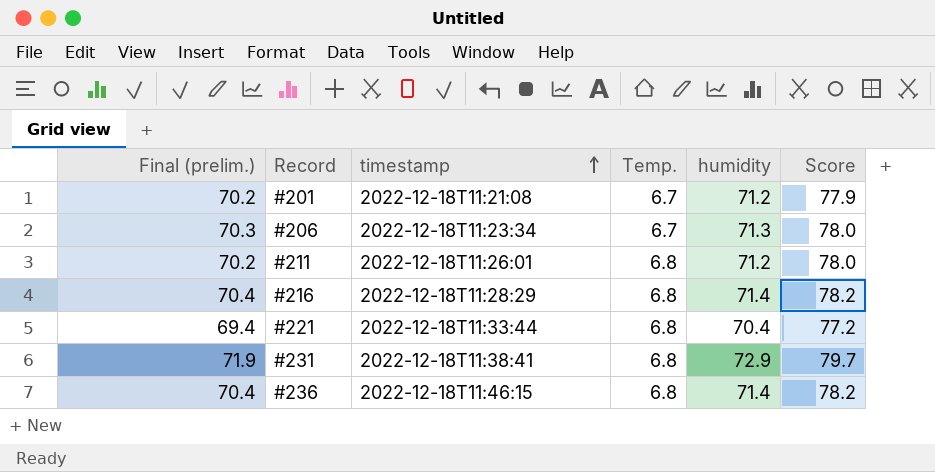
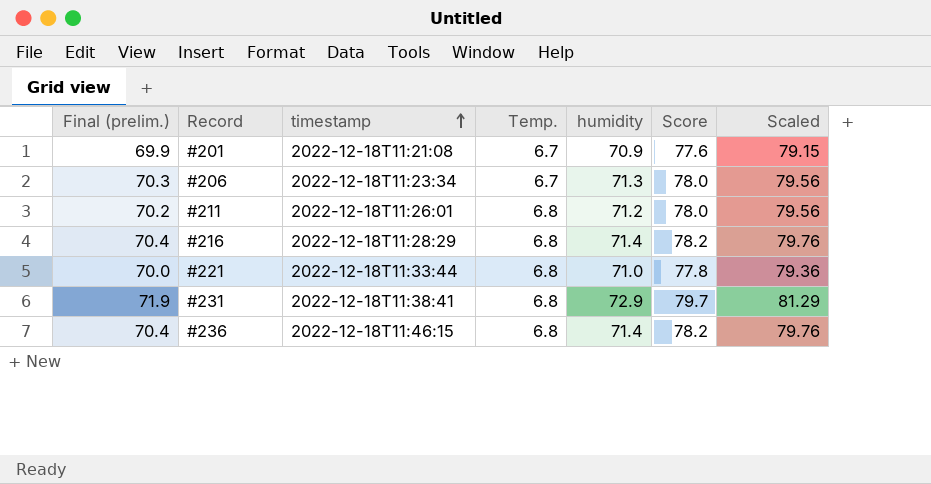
column Scaled | formula: none -> [Score] * 1.02
#201 | Final (prelim.): 70.2 -> 69.9
#201 | humidity: 71.2 -> 70.9
#201 | Score: 77.9 -> 77.6
#221 | Final (prelim.): 69.4 -> 70.0
#221 | humidity: 70.4 -> 71.0
#221 | Score: 77.2 -> 77.8

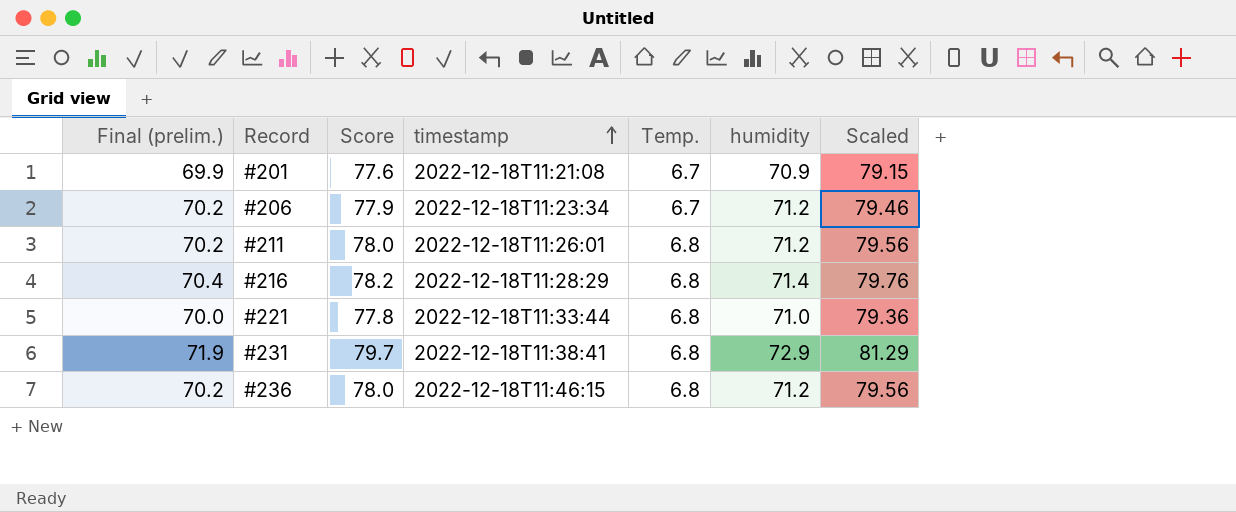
column Score | position: 6 -> 3
#206 | Final (prelim.): 70.3 -> 70.2
#206 | Score: 78.0 -> 77.9
#206 | humidity: 71.3 -> 71.2
#206 | Scaled: 79.56 -> 79.46
#236 | Final (prelim.): 70.4 -> 70.2
#236 | Score: 78.2 -> 78.0
#236 | humidity: 71.4 -> 71.2
#236 | Scaled: 79.76 -> 79.56

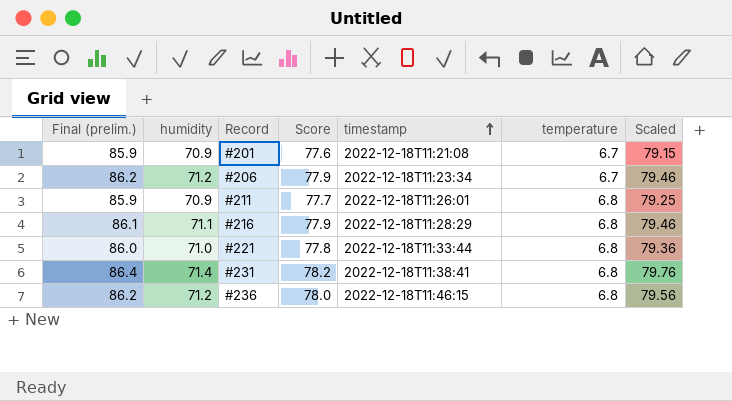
column Final (prelim.) | formula: [humidity] - 1 -> [humidity] + 15
column humidity | position: 6 -> 2
column name: Temp. -> temperature
#211 | humidity: 71.2 -> 70.9
#211 | Score: 78.0 -> 77.7
#211 | Scaled: 79.56 -> 79.25
#216 | humidity: 71.4 -> 71.1
#216 | Score: 78.2 -> 77.9
#216 | Scaled: 79.76 -> 79.46
#231 | humidity: 72.9 -> 71.4
#231 | Score: 79.7 -> 78.2
#231 | Scaled: 81.29 -> 79.76

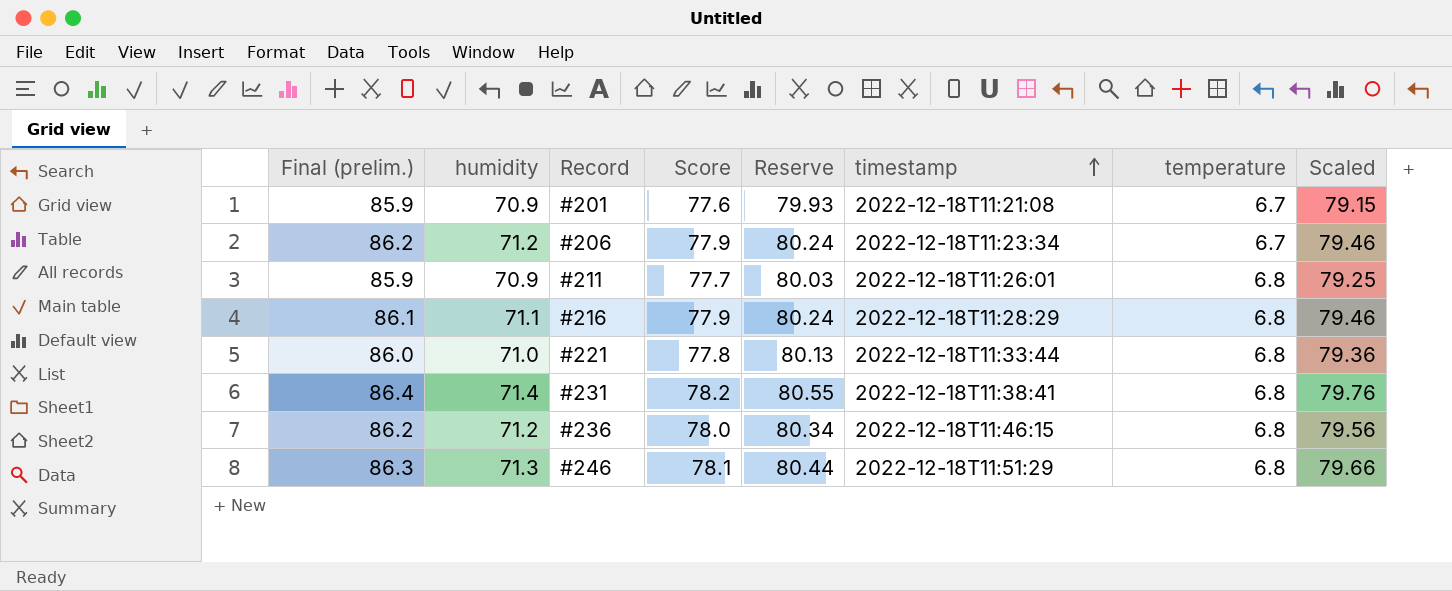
column Reserve | formula: none -> [Score] * 1.03
row #246: none -> 86.3 | 71.3 | 78.1 | 80.44 | 2022-12-18T11:51:29 | 6.8 | 79.66

